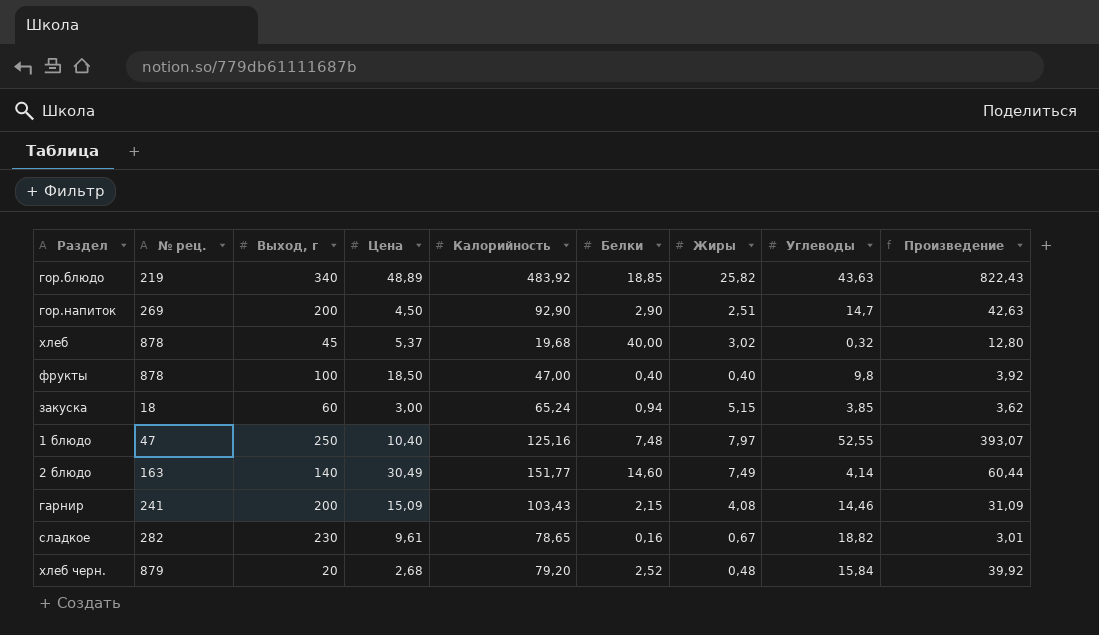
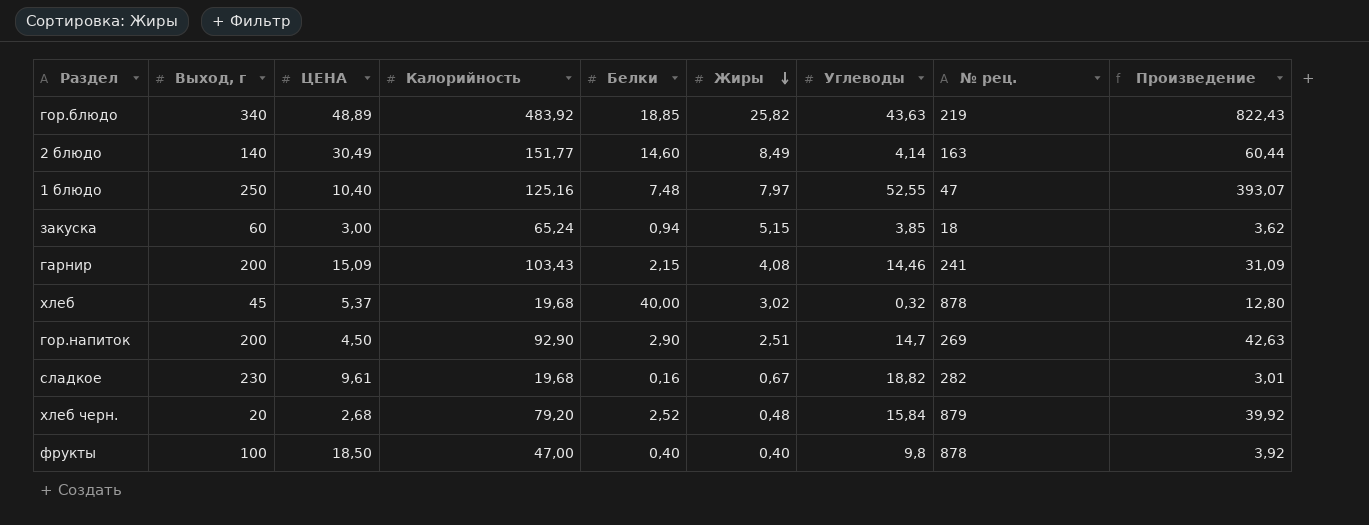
row order: none -> Жиры descending
column name: Цена -> ЦЕНА
column № рец. | position: 2 -> 8
2 блюдо | Жиры: 7,49 -> 8,49
сладкое | Калорийность: 78,65 -> 19,68

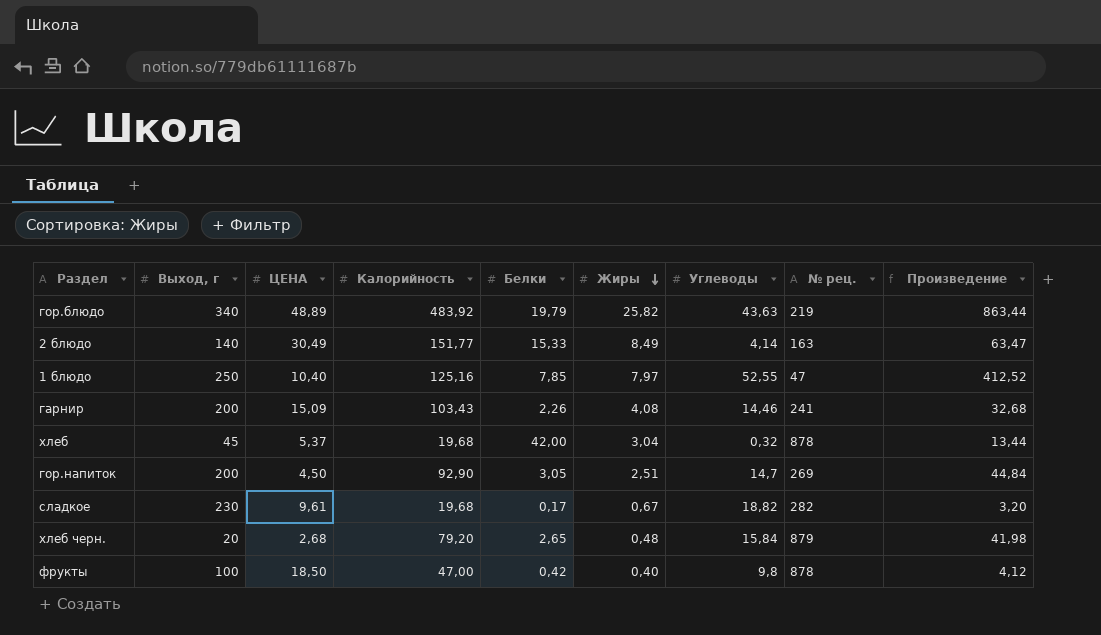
row закуска: 60 | 3,00 | 65,24 | 0,94 | 5,15 | 3,85 | 18 | 3,62 -> none
гор.блюдо | Белки: 18,85 -> 19,79
гор.блюдо | Произведение: 822,43 -> 863,44
2 блюдо | Белки: 14,60 -> 15,33
2 блюдо | Произведение: 60,44 -> 63,47
1 блюдо | Белки: 7,48 -> 7,85
1 блюдо | Произведение: 393,07 -> 412,52
гарнир | Белки: 2,15 -> 2,26
гарнир | Произведение: 31,09 -> 32,68
хлеб | Белки: 40,00 -> 42,00
хлеб | Жиры: 3,02 -> 3,04
хлеб | Произведение: 12,80 -> 13,44
гор.напиток | Белки: 2,90 -> 3,05
гор.напиток | Произведение: 42,63 -> 44,84
сладкое | Белки: 0,16 -> 0,17
сладкое | Произведение: 3,01 -> 3,20
хлеб черн. | Белки: 2,52 -> 2,65
хлеб черн. | Произведение: 39,92 -> 41,98
фрукты | Белки: 0,40 -> 0,42
фрукты | Произведение: 3,92 -> 4,12

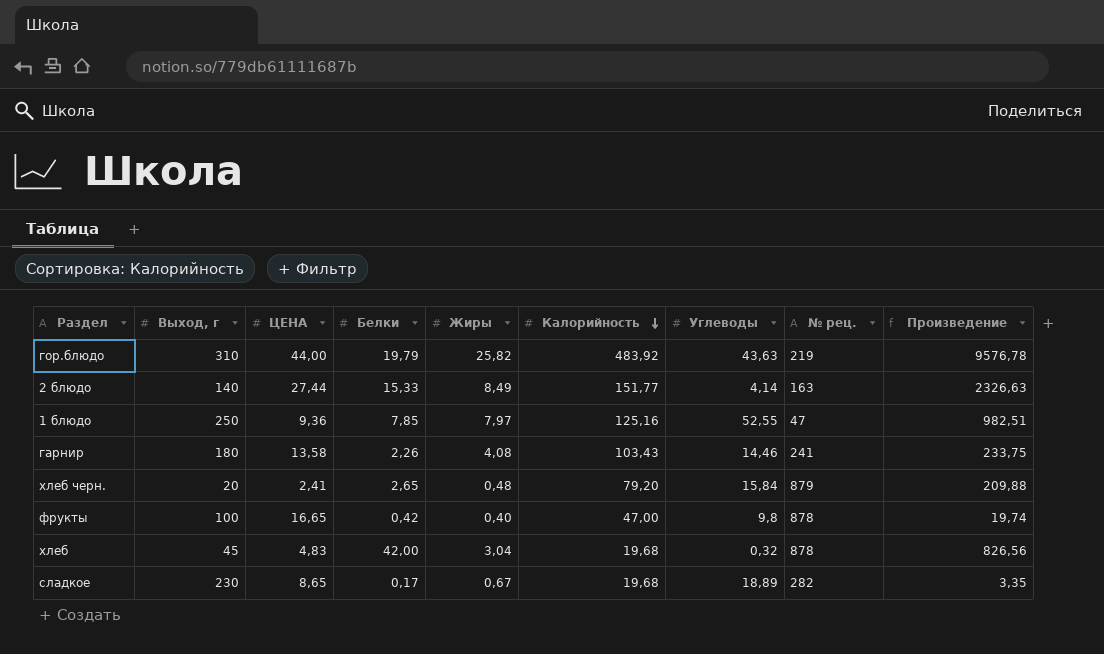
row order: Жиры descending -> Калорийность descending
column Калорийность | position: 4 -> 6
column Произведение | formula: [Белки] * [Углеводы] -> [Белки] * [Калорийность]
row гор.напиток: 200 | 4,50 | 92,90 | 3,05 | 2,51 | 14,7 | 269 | 44,84 -> none
гор.блюдо | Выход, г: 340 -> 310
гор.блюдо | ЦЕНА: 48,89 -> 44,00
2 блюдо | ЦЕНА: 30,49 -> 27,44
1 блюдо | ЦЕНА: 10,40 -> 9,36
гарнир | Выход, г: 200 -> 180
гарнир | ЦЕНА: 15,09 -> 13,58
хлеб черн. | ЦЕНА: 2,68 -> 2,41
фрукты | ЦЕНА: 18,50 -> 16,65
хлеб | ЦЕНА: 5,37 -> 4,83
сладкое | ЦЕНА: 9,61 -> 8,65
сладкое | Углеводы: 18,82 -> 18,89

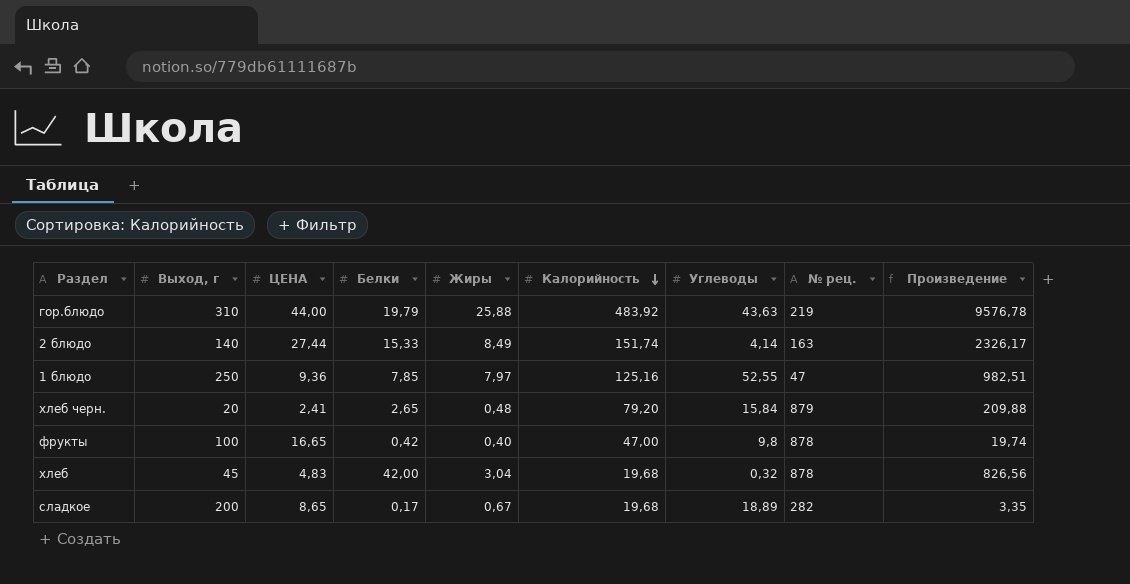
row гарнир: 180 | 13,58 | 2,26 | 4,08 | 103,43 | 14,46 | 241 | 233,75 -> none
гор.блюдо | Жиры: 25,82 -> 25,88
2 блюдо | Калорийность: 151,77 -> 151,74
2 блюдо | Произведение: 2326,63 -> 2326,17
сладкое | Выход, г: 230 -> 200

